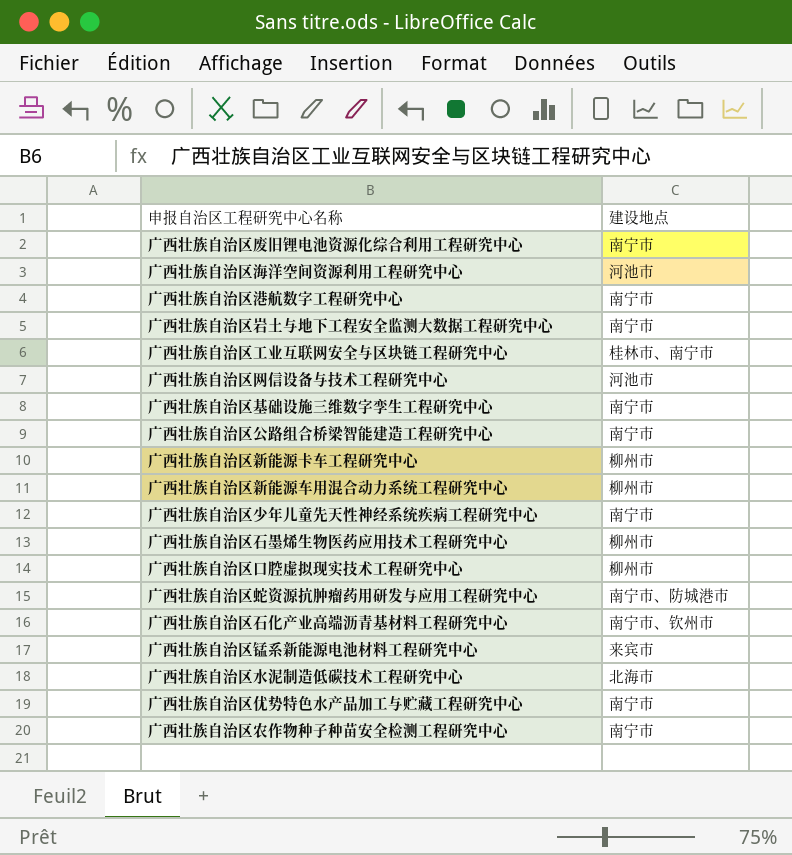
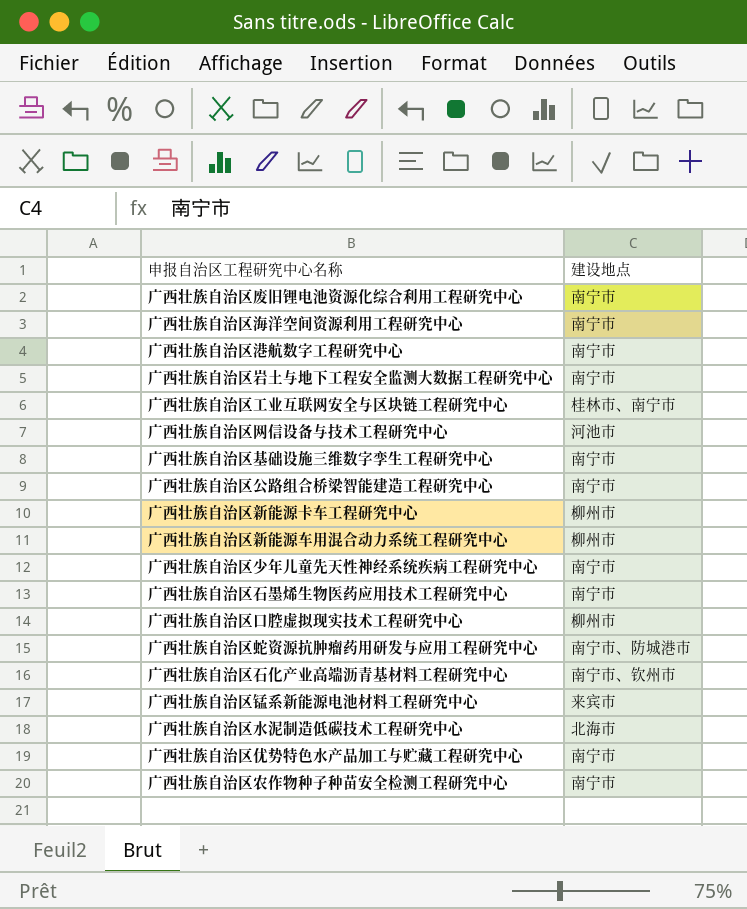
广西壮族自治区海洋空间资源利用工程研究中心 | 建设地点: 河池市 -> 南宁市
广西壮族自治区石墨烯生物医药应用技术工程研究中心 | 建设地点: 柳州市 -> 南宁市

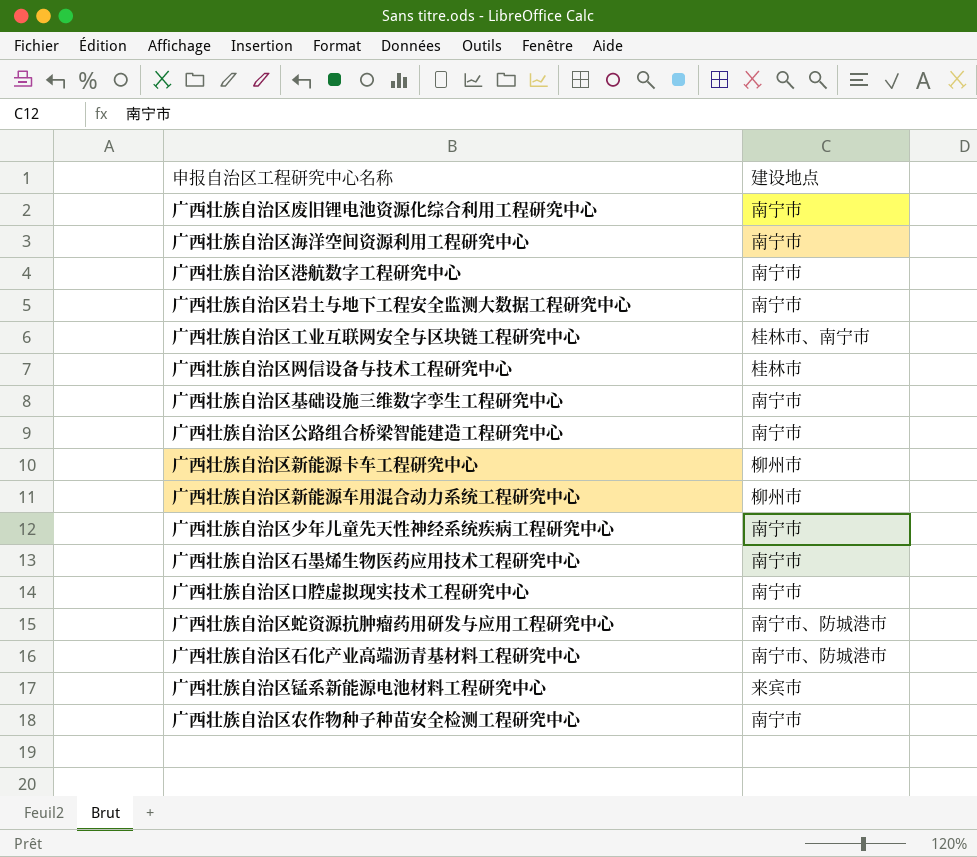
row 广西壮族自治区水泥制造低碳技术工程研究中心: 北海市 -> none
row 广西壮族自治区优势特色水产品加工与贮藏工程研究中心: 南宁市 -> none
广西壮族自治区网信设备与技术工程研究中心 | 建设地点: 河池市 -> 桂林市
广西壮族自治区口腔虚拟现实技术工程研究中心 | 建设地点: 柳州市 -> 南宁市
广西壮族自治区石化产业高端沥青基材料工程研究中心 | 建设地点: 南宁市、钦州市 -> 南宁市、防城港市

